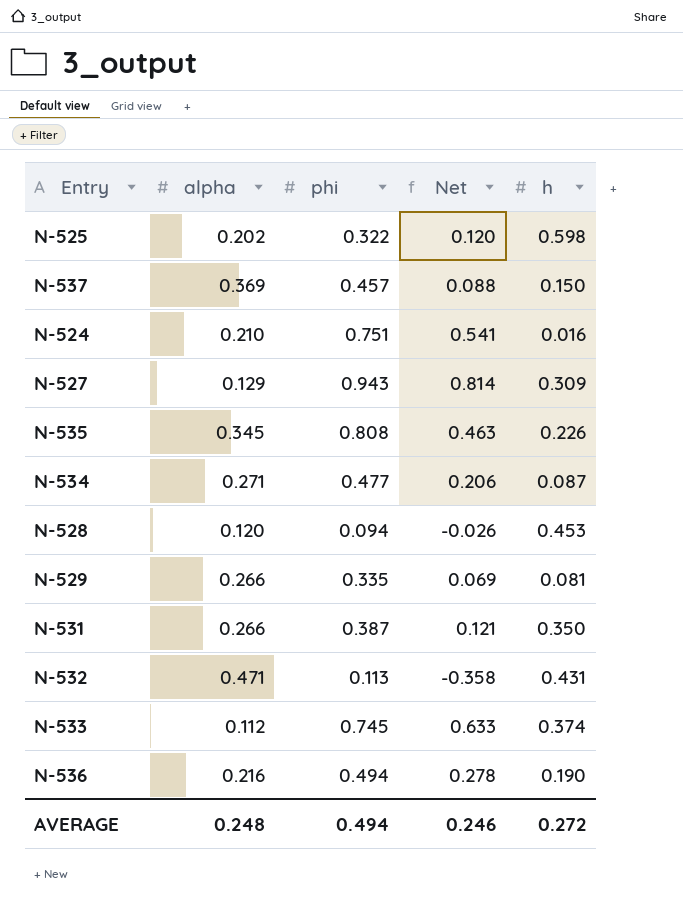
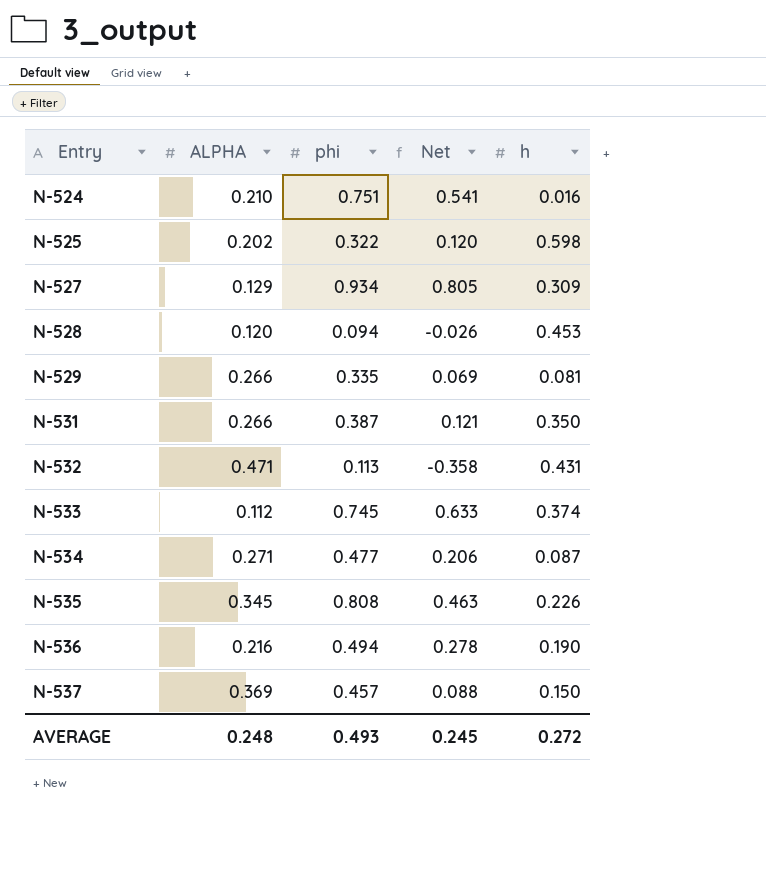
row order: none -> Entry ascending
column name: alpha -> ALPHA
N-527 | phi: 0.943 -> 0.934
N-527 | Net: 0.814 -> 0.805
AVERAGE | phi: 0.494 -> 0.493
AVERAGE | Net: 0.246 -> 0.245

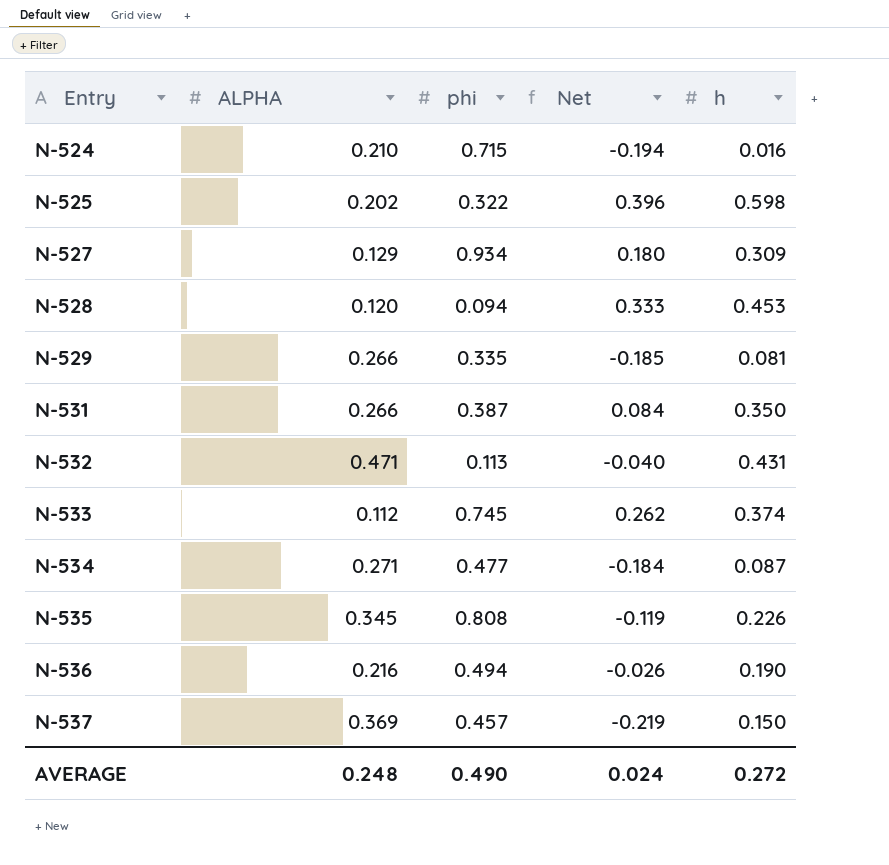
column Net | formula: [phi] - [ALPHA] -> [h] - [ALPHA]
N-524 | phi: 0.751 -> 0.715
AVERAGE | phi: 0.493 -> 0.490
AVERAGE | Net: 0.245 -> 0.024

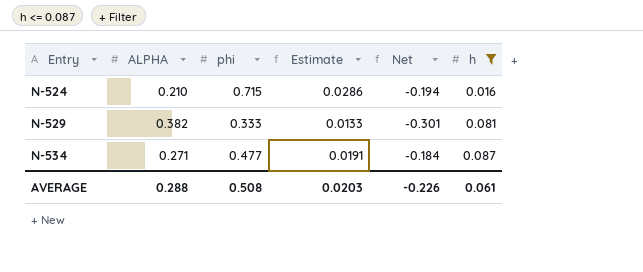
filter: none -> h <= 0.087
column Estimate | formula: none -> [phi] * 0.04
N-529 | ALPHA: 0.266 -> 0.382
N-529 | phi: 0.335 -> 0.333
N-529 | Net: -0.185 -> -0.301
AVERAGE | ALPHA: 0.248 -> 0.288
AVERAGE | phi: 0.490 -> 0.508
AVERAGE | Net: 0.024 -> -0.226
AVERAGE | h: 0.272 -> 0.061

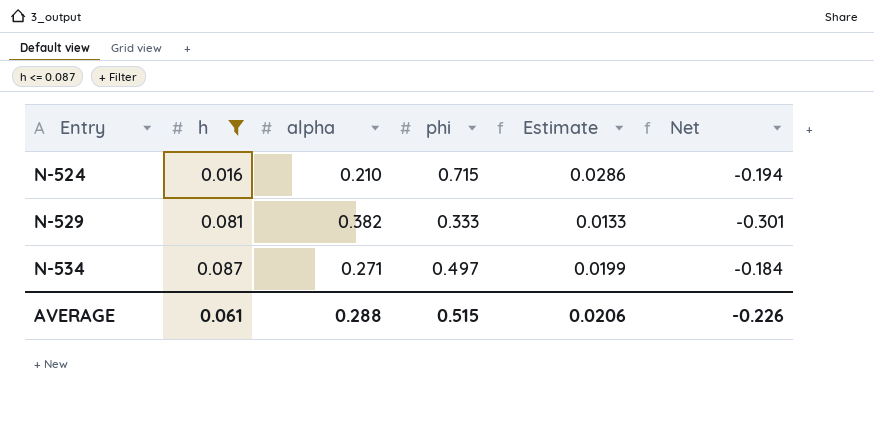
column h | position: 6 -> 2
column name: ALPHA -> alpha
N-534 | phi: 0.477 -> 0.497
N-534 | Estimate: 0.0191 -> 0.0199
AVERAGE | phi: 0.508 -> 0.515
AVERAGE | Estimate: 0.0203 -> 0.0206

